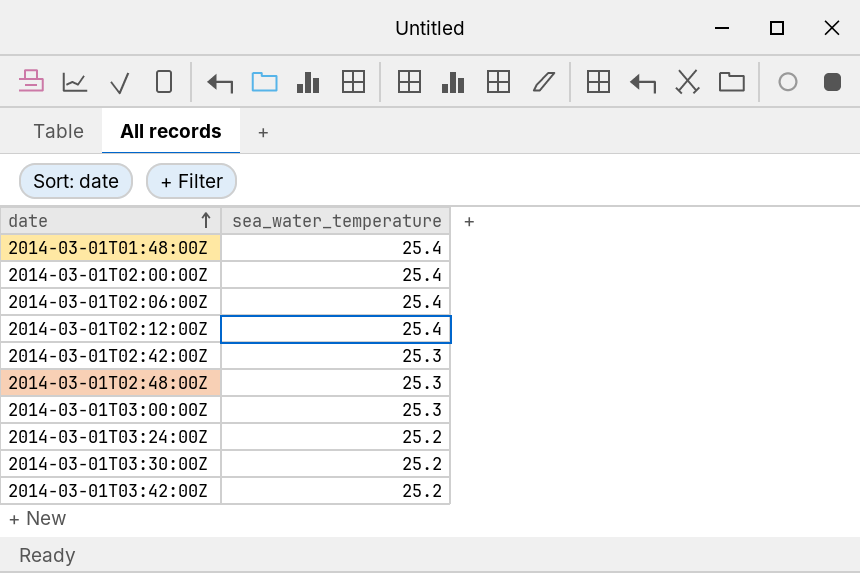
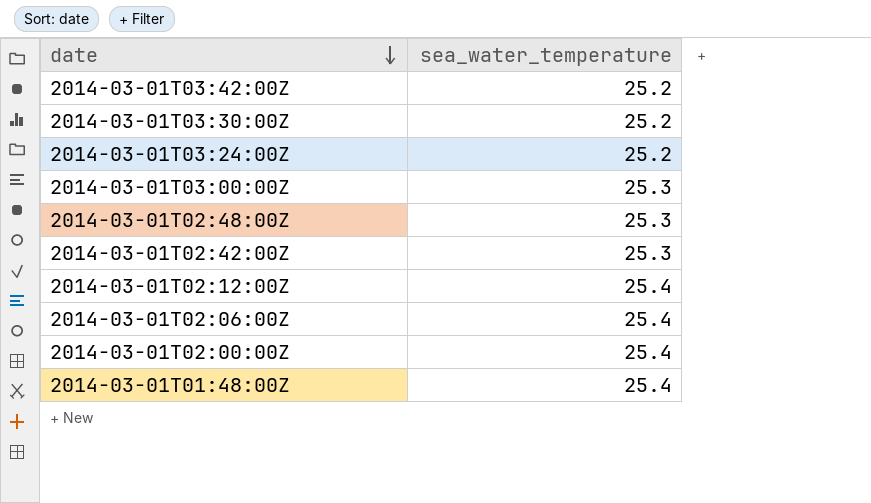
row order: date ascending -> date descending

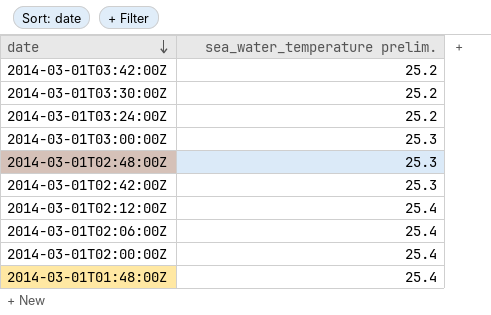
column name: sea_water_temperature -> sea_water_temperature prelim.

